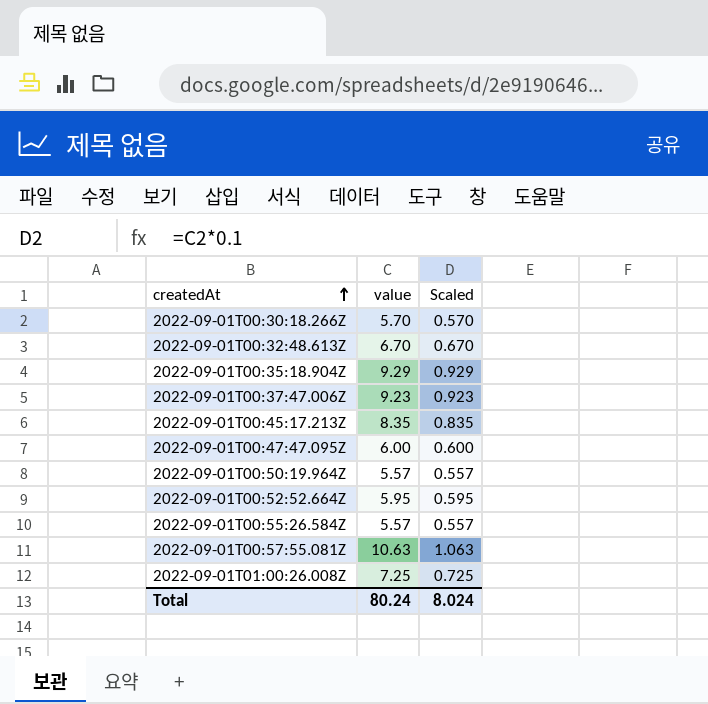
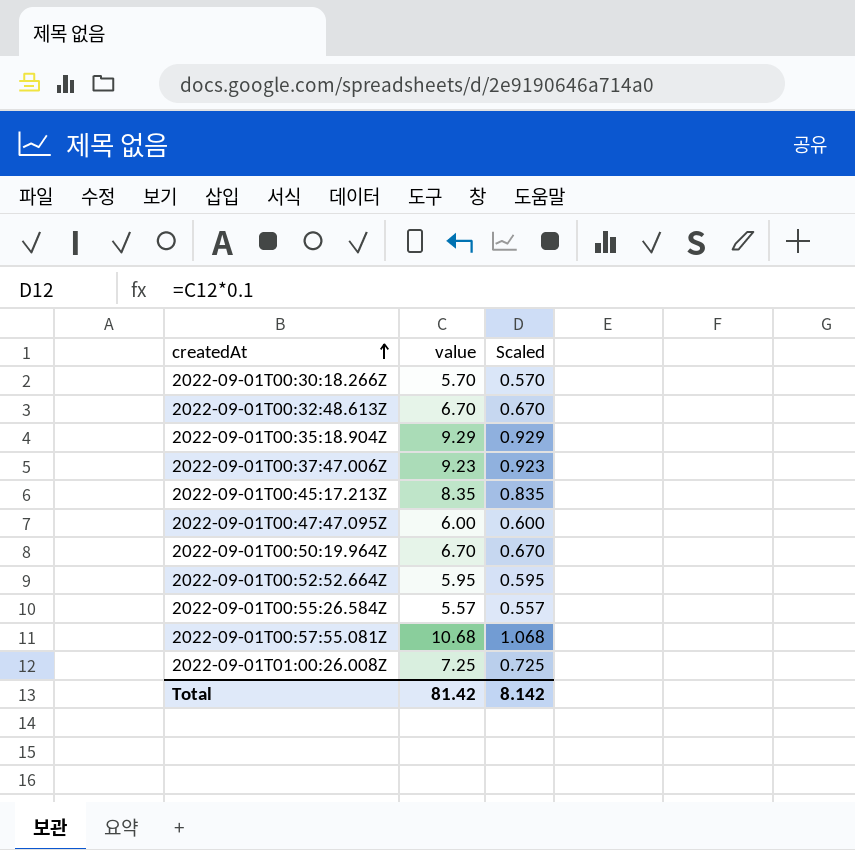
2022-09-01T00:50:19.964Z | value: 5.57 -> 6.70
2022-09-01T00:50:19.964Z | Scaled: 0.557 -> 0.670
2022-09-01T00:57:55.081Z | value: 10.63 -> 10.68
2022-09-01T00:57:55.081Z | Scaled: 1.063 -> 1.068
Total | value: 80.24 -> 81.42
Total | Scaled: 8.024 -> 8.142

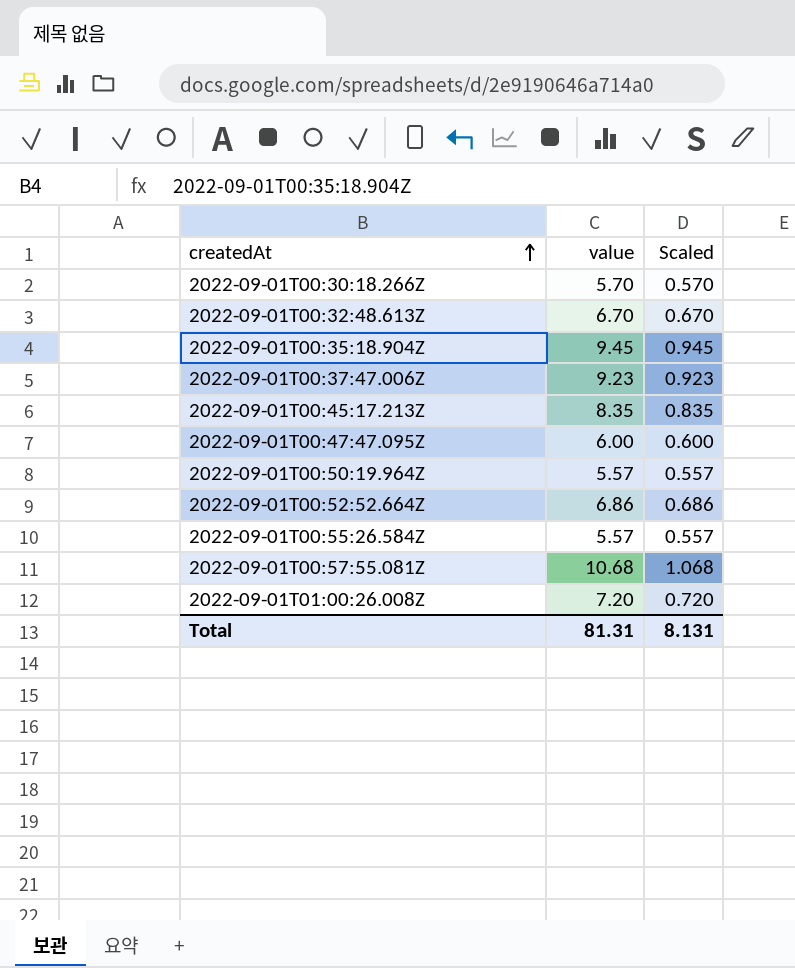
2022-09-01T00:35:18.904Z | value: 9.29 -> 9.45
2022-09-01T00:35:18.904Z | Scaled: 0.929 -> 0.945
2022-09-01T00:50:19.964Z | value: 6.70 -> 5.57
2022-09-01T00:50:19.964Z | Scaled: 0.670 -> 0.557
2022-09-01T00:52:52.664Z | value: 5.95 -> 6.86
2022-09-01T00:52:52.664Z | Scaled: 0.595 -> 0.686
2022-09-01T01:00:26.008Z | value: 7.25 -> 7.20
2022-09-01T01:00:26.008Z | Scaled: 0.725 -> 0.720
Total | value: 81.42 -> 81.31
Total | Scaled: 8.142 -> 8.131

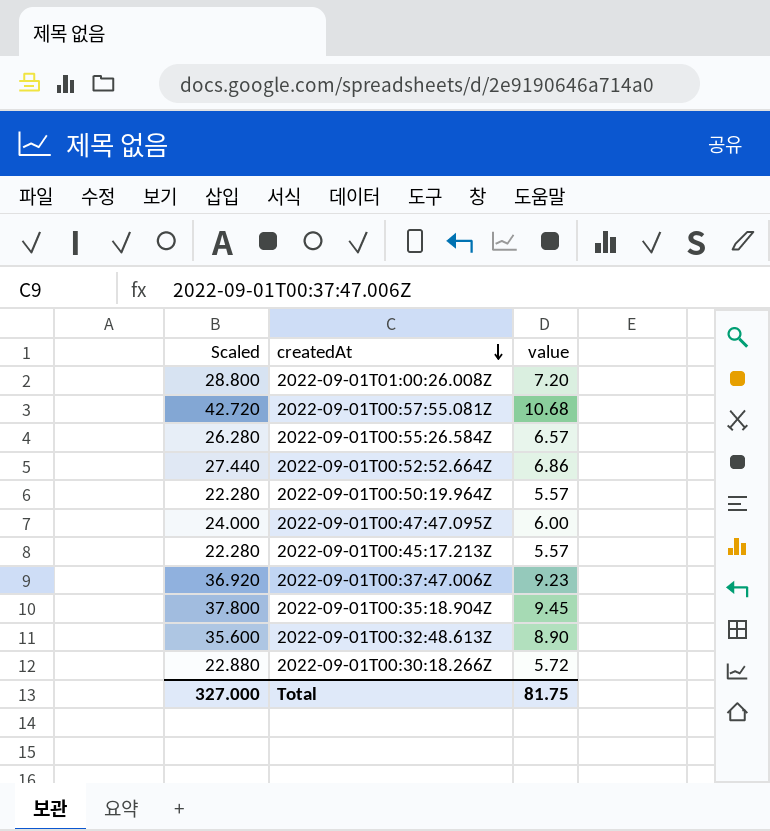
row order: createdAt ascending -> createdAt descending
column Scaled | formula: [value] * 0.1 -> [value] * 4
column Scaled | position: 3 -> 1
2022-09-01T00:55:26.584Z | value: 5.57 -> 6.57
2022-09-01T00:45:17.213Z | value: 8.35 -> 5.57
2022-09-01T00:32:48.613Z | value: 6.70 -> 8.90
2022-09-01T00:30:18.266Z | value: 5.70 -> 5.72
Total | Scaled: 8.131 -> 327.000
Total | value: 81.31 -> 81.75

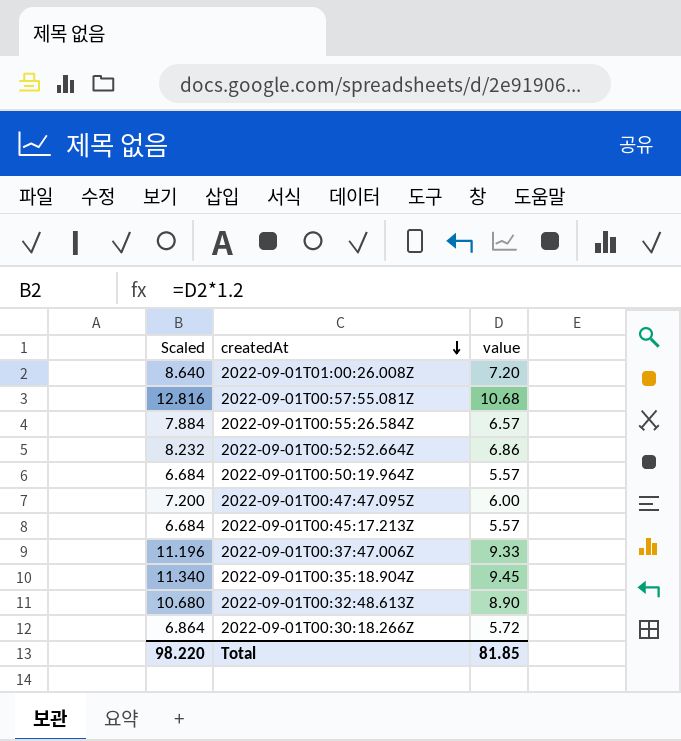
column Scaled | formula: [value] * 4 -> [value] * 1.2
2022-09-01T00:37:47.006Z | value: 9.23 -> 9.33
Total | Scaled: 327.000 -> 98.220
Total | value: 81.75 -> 81.85

